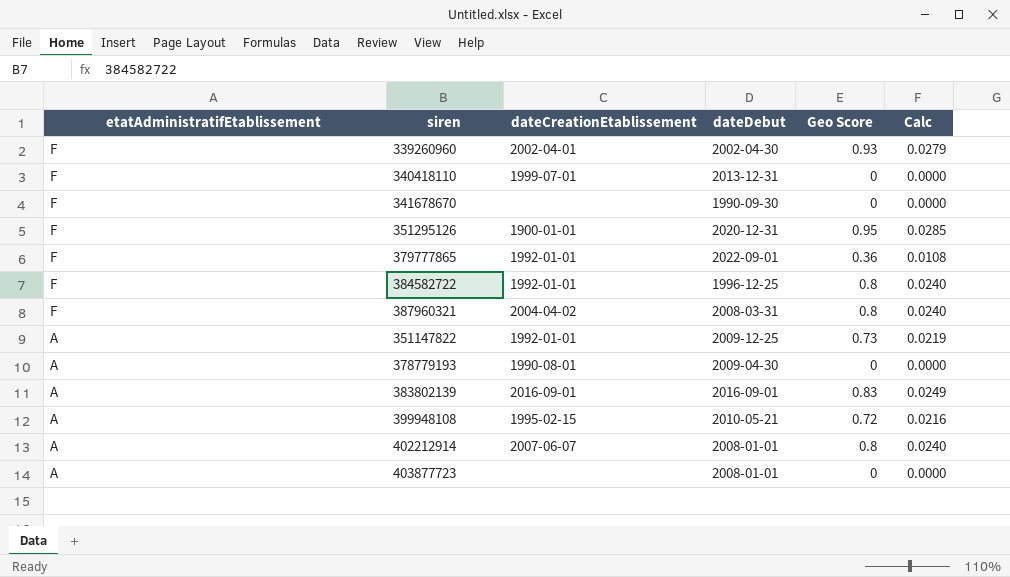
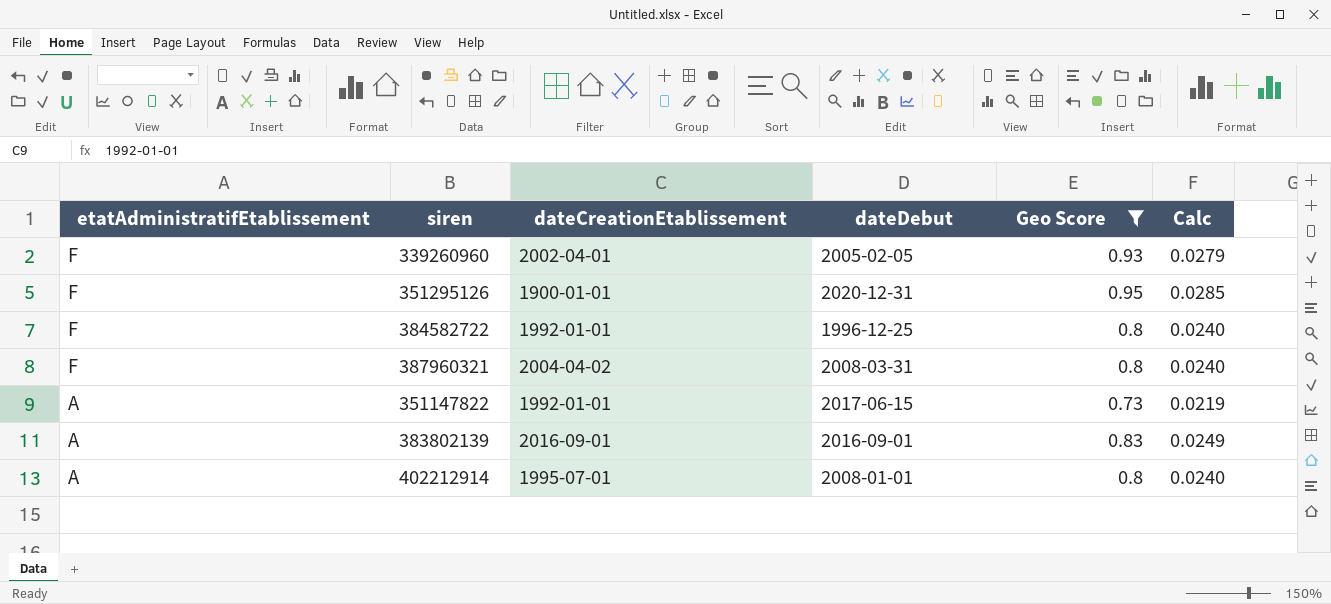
filter: none -> Geo Score >= 0.73
339260960 | dateDebut: 2002-04-30 -> 2005-02-05
351147822 | dateDebut: 2009-12-25 -> 2017-06-15
402212914 | dateCreationEtablissement: 2007-06-07 -> 1995-07-01

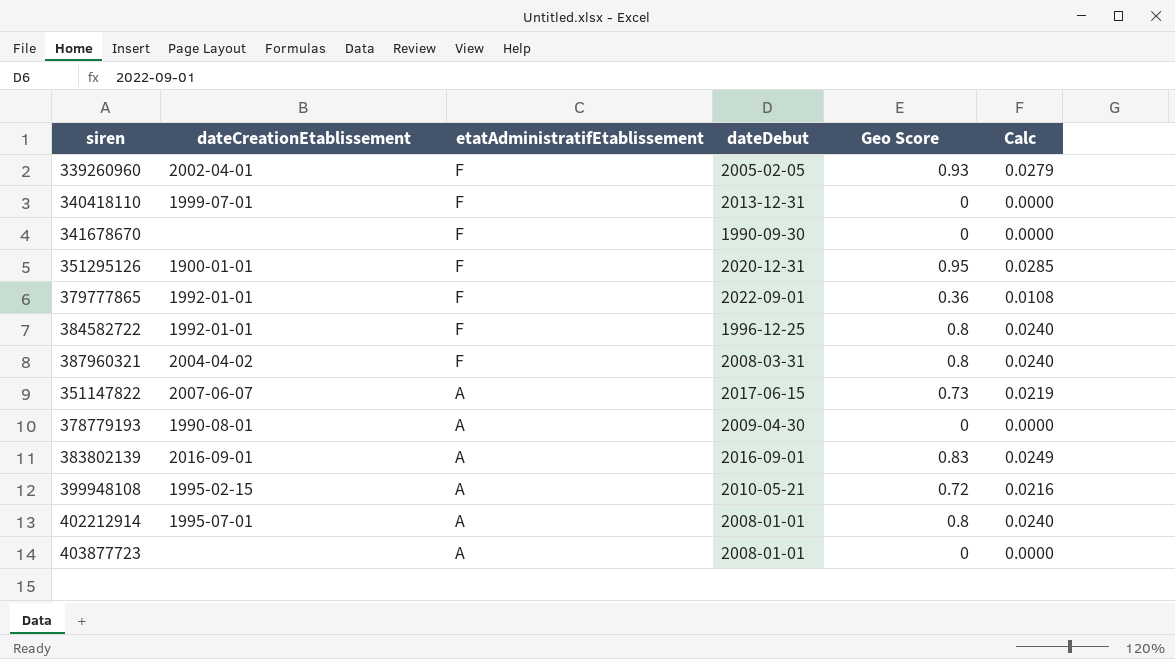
filter: Geo Score >= 0.73 -> none
column etatAdministratifEtablissement | position: 1 -> 3
351147822 | dateCreationEtablissement: 1992-01-01 -> 2007-06-07

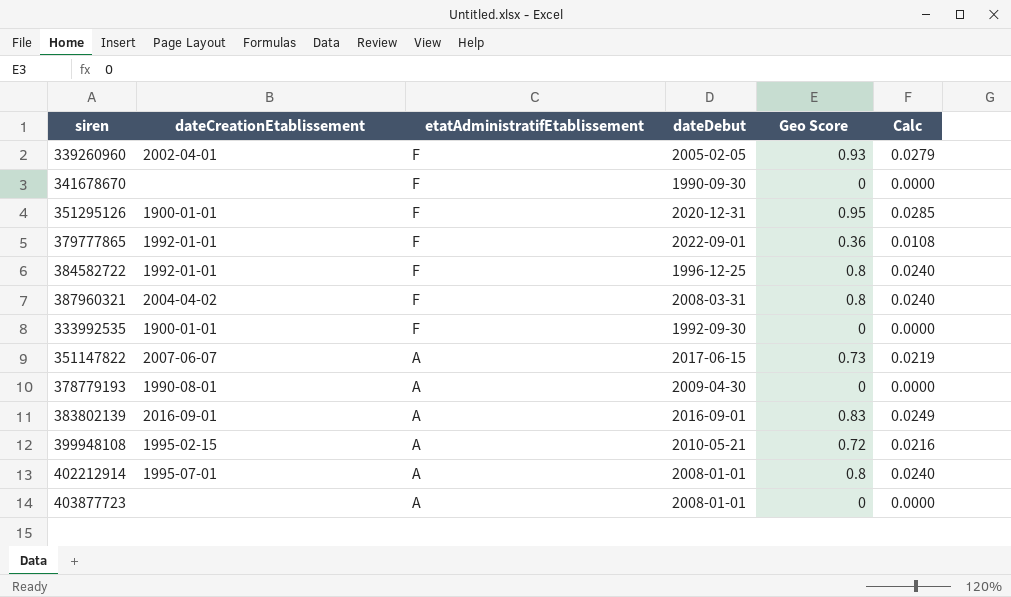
row 340418110: 1999-07-01 | F | 2013-12-31 | 0 | 0.0000 -> none
row 333992535: none -> 1900-01-01 | F | 1992-09-30 | 0 | 0.0000

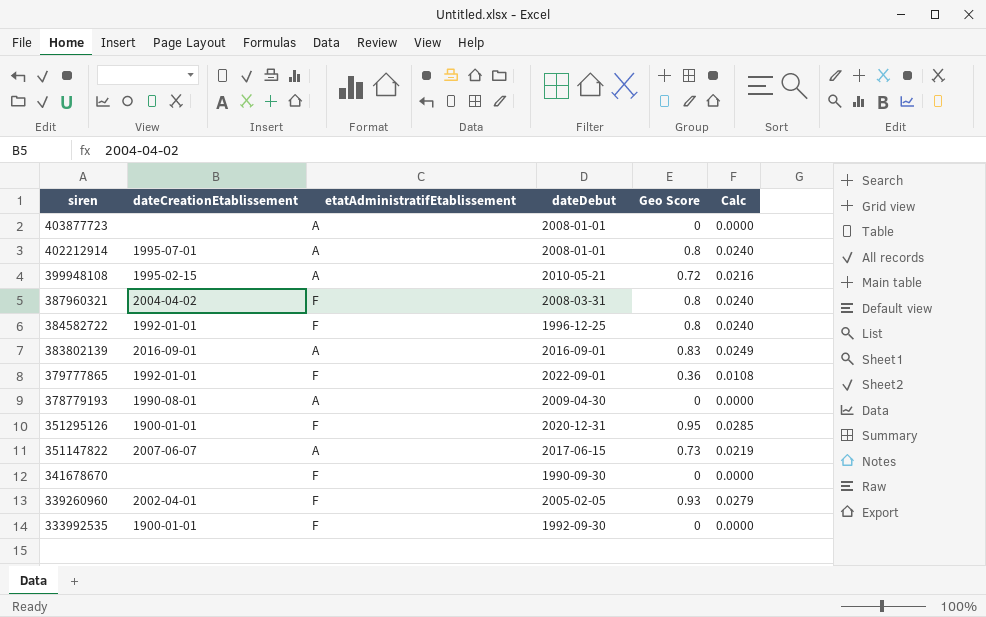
row order: etatAdministratifEtablissement descending -> siren descending

